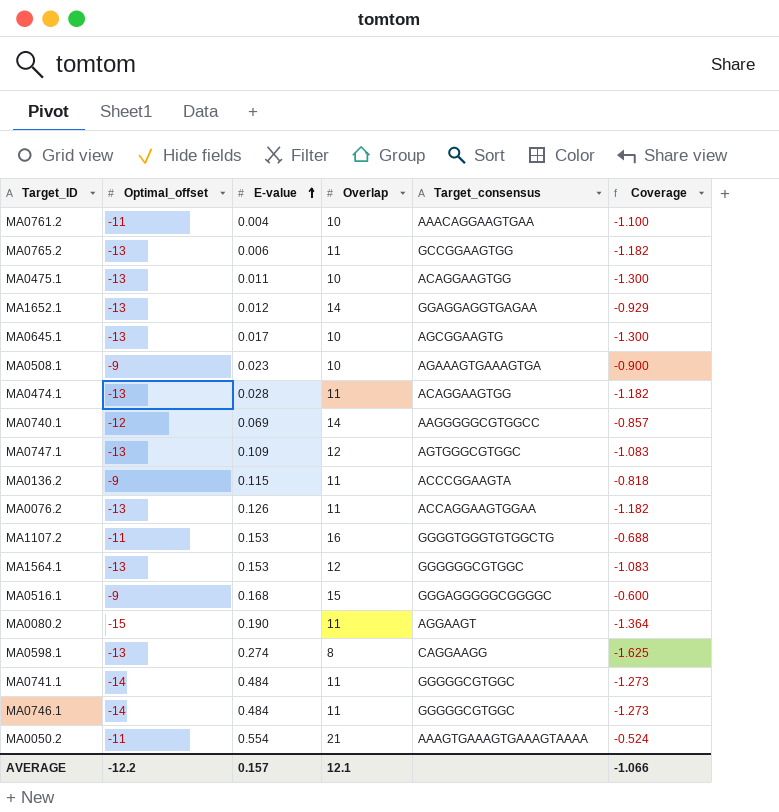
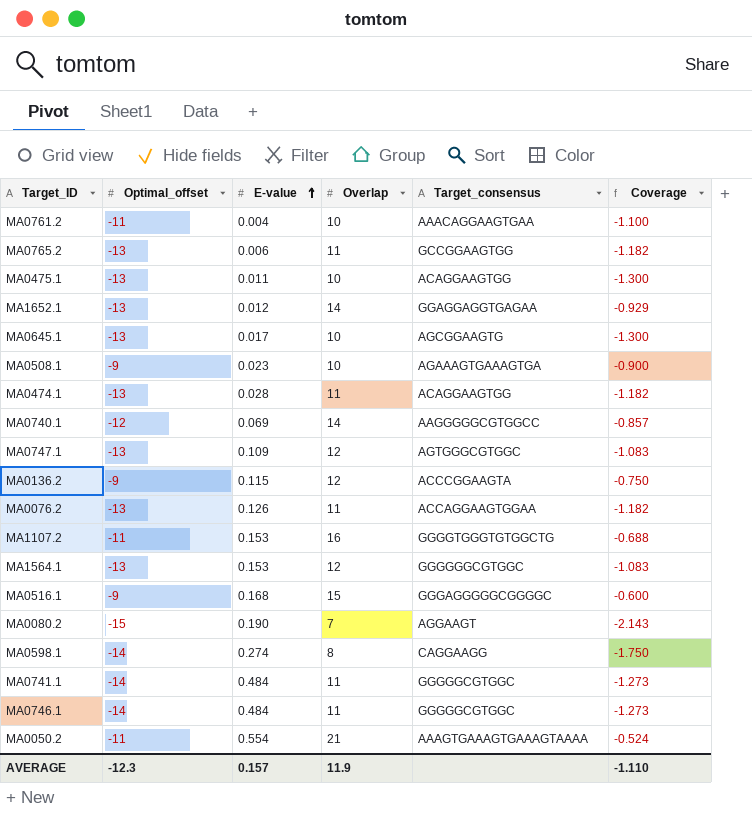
MA0136.2 | Overlap: 11 -> 12
MA0136.2 | Coverage: -0.818 -> -0.750
MA0080.2 | Overlap: 11 -> 7
MA0080.2 | Coverage: -1.364 -> -2.143
MA0598.1 | Optimal_offset: -13 -> -14
MA0598.1 | Coverage: -1.625 -> -1.750
AVERAGE | Optimal_offset: -12.2 -> -12.3
AVERAGE | Overlap: 12.1 -> 11.9
AVERAGE | Coverage: -1.066 -> -1.110

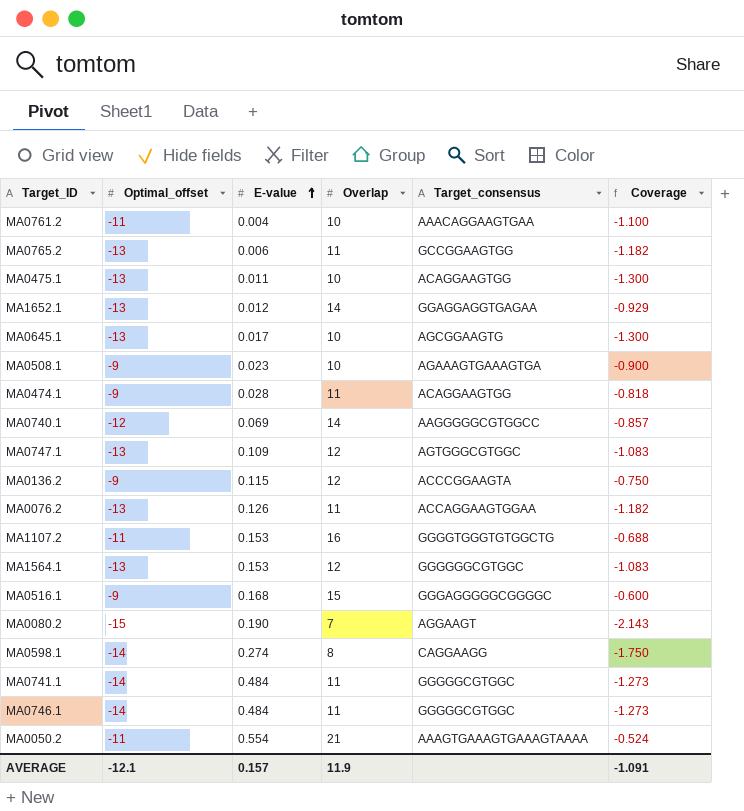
MA0474.1 | Optimal_offset: -13 -> -9
MA0474.1 | Coverage: -1.182 -> -0.818
AVERAGE | Optimal_offset: -12.3 -> -12.1
AVERAGE | Coverage: -1.110 -> -1.091

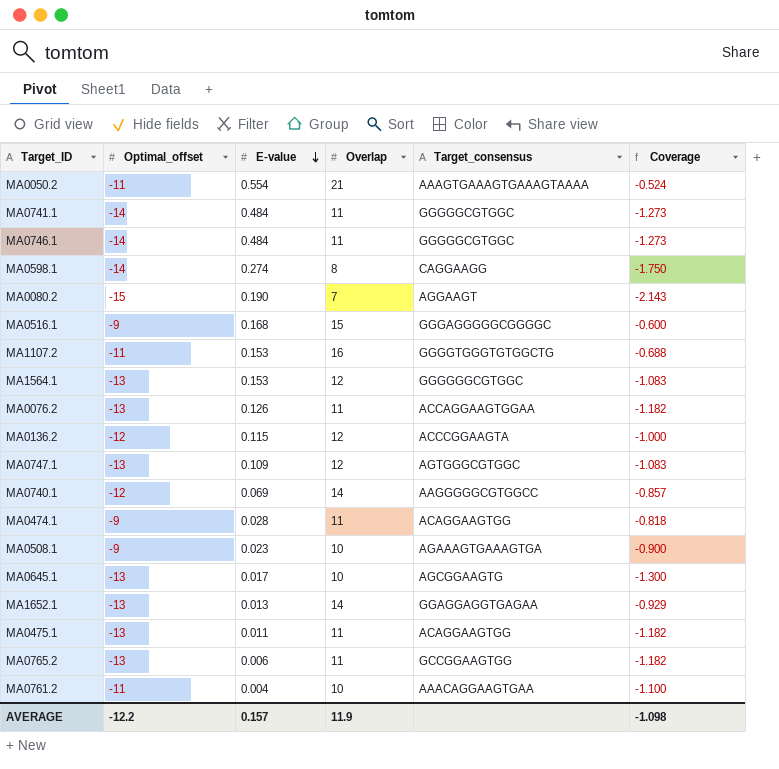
row order: E-value ascending -> E-value descending
MA0136.2 | Optimal_offset: -9 -> -12
MA0136.2 | Coverage: -0.750 -> -1.000
MA1652.1 | E-value: 0.012 -> 0.013
MA0475.1 | Overlap: 10 -> 11
MA0475.1 | Coverage: -1.300 -> -1.182
AVERAGE | Optimal_offset: -12.1 -> -12.2
AVERAGE | Coverage: -1.091 -> -1.098

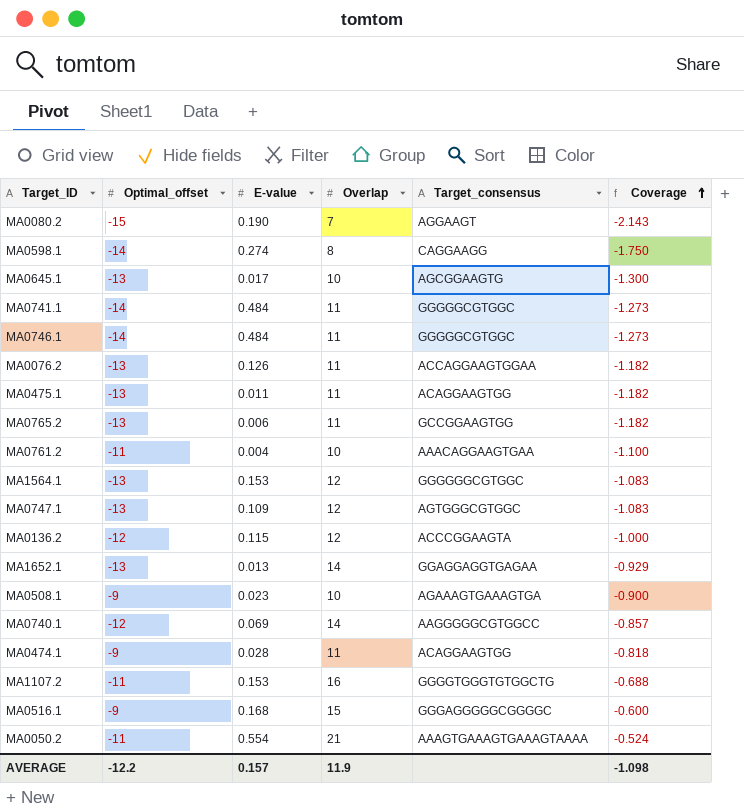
row order: E-value descending -> Coverage ascending

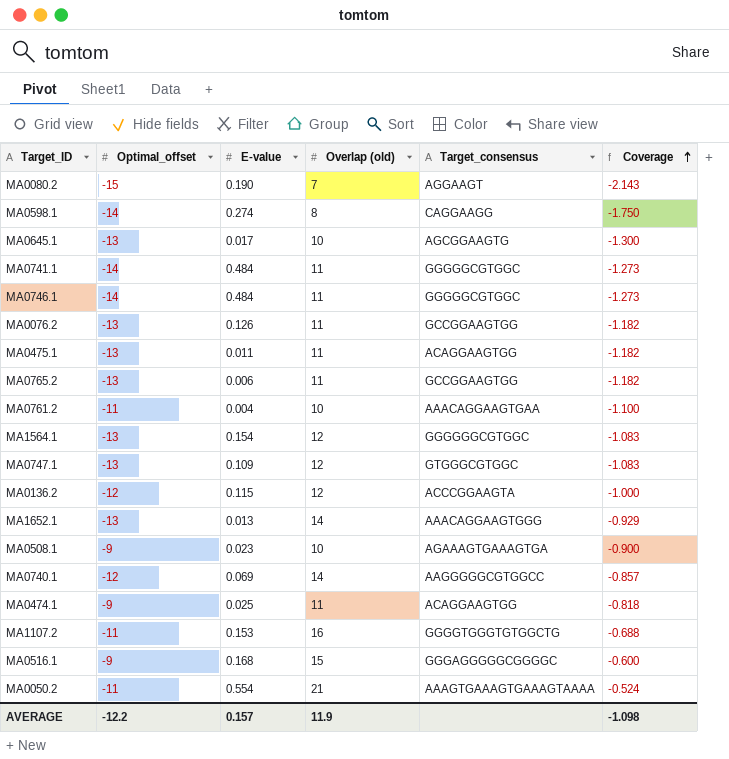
column name: Overlap -> Overlap (old)
MA0076.2 | Target_consensus: ACCAGGAAGTGGAA -> GCCGGAAGTGG
MA1564.1 | E-value: 0.153 -> 0.154
MA0747.1 | Target_consensus: AGTGGGCGTGGC -> GTGGGCGTGGC
MA1652.1 | Target_consensus: GGAGGAGGTGAGAA -> AAACAGGAAGTGGG
MA0474.1 | E-value: 0.028 -> 0.025

